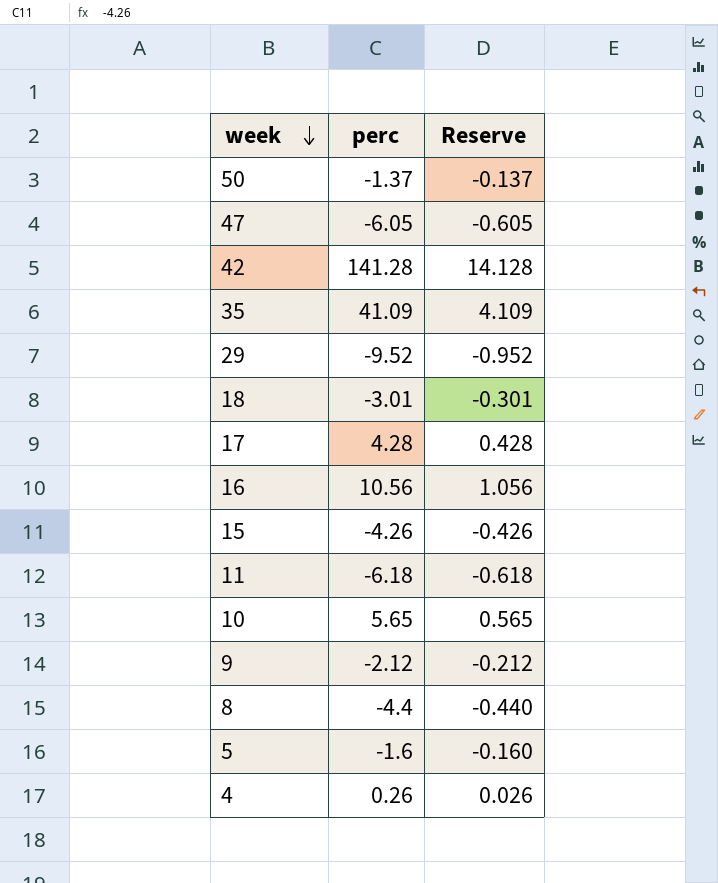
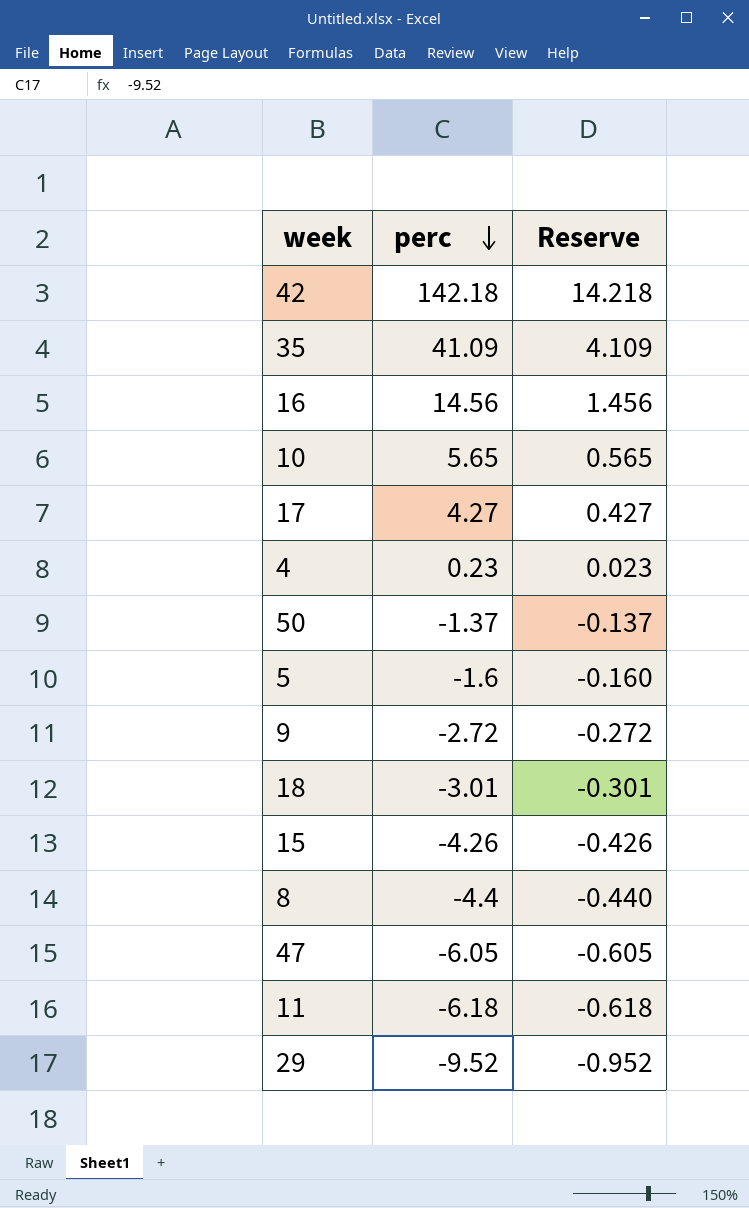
row order: week descending -> perc descending
42 | perc: 141.28 -> 142.18
42 | Reserve: 14.128 -> 14.218
16 | perc: 10.56 -> 14.56
16 | Reserve: 1.056 -> 1.456
17 | perc: 4.28 -> 4.27
17 | Reserve: 0.428 -> 0.427
4 | perc: 0.26 -> 0.23
4 | Reserve: 0.026 -> 0.023
9 | perc: -2.12 -> -2.72
9 | Reserve: -0.212 -> -0.272

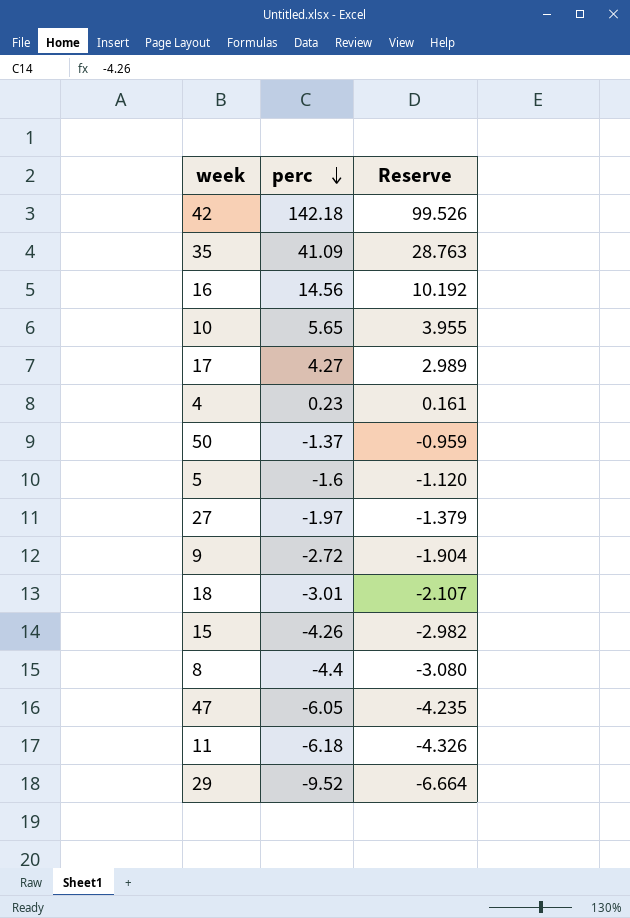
column Reserve | formula: [perc] * 0.1 -> [perc] * 0.7
row 27: none -> -1.97 | -1.379

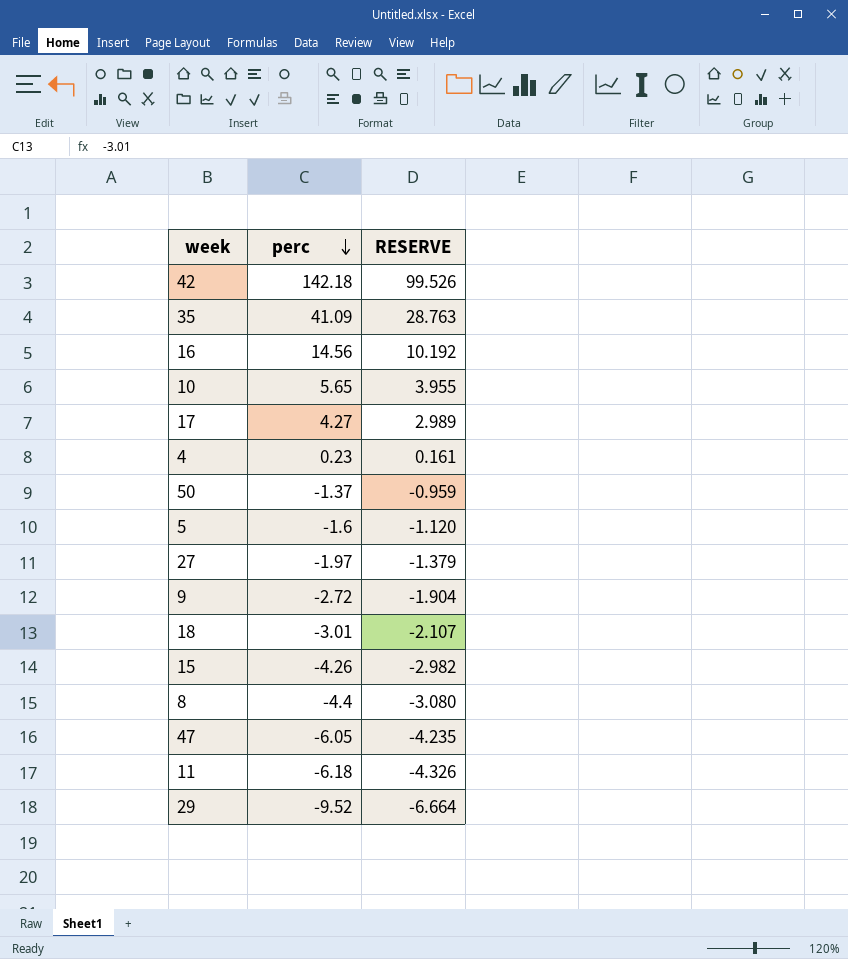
column name: Reserve -> RESERVE

